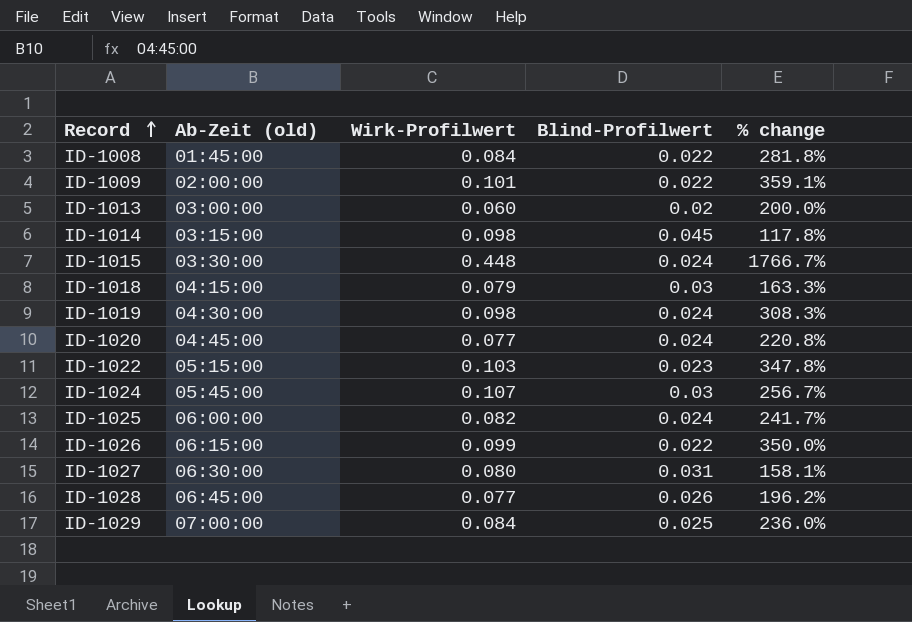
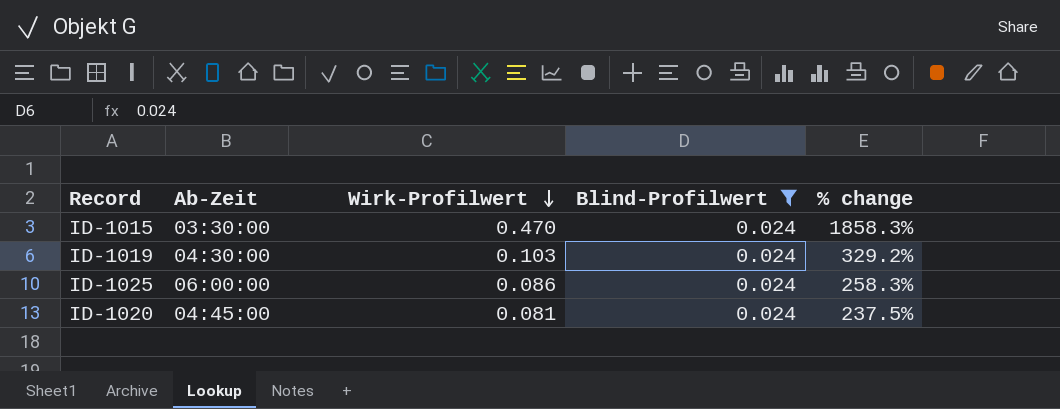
filter: none -> Blind-Profilwert = 0.024
row order: Record ascending -> Wirk-Profilwert descending
column name: Ab-Zeit (old) -> Ab-Zeit
ID-1015 | Wirk-Profilwert: 0.448 -> 0.470
ID-1015 | % change: 1766.7% -> 1858.3%
ID-1019 | Wirk-Profilwert: 0.098 -> 0.103
ID-1019 | % change: 308.3% -> 329.2%
ID-1025 | Wirk-Profilwert: 0.082 -> 0.086
ID-1025 | % change: 241.7% -> 258.3%
ID-1020 | Wirk-Profilwert: 0.077 -> 0.081
ID-1020 | % change: 220.8% -> 237.5%

